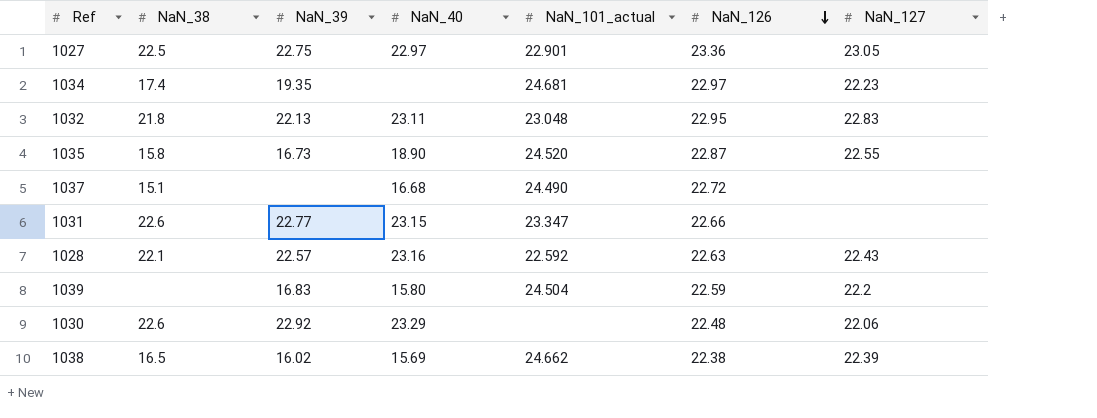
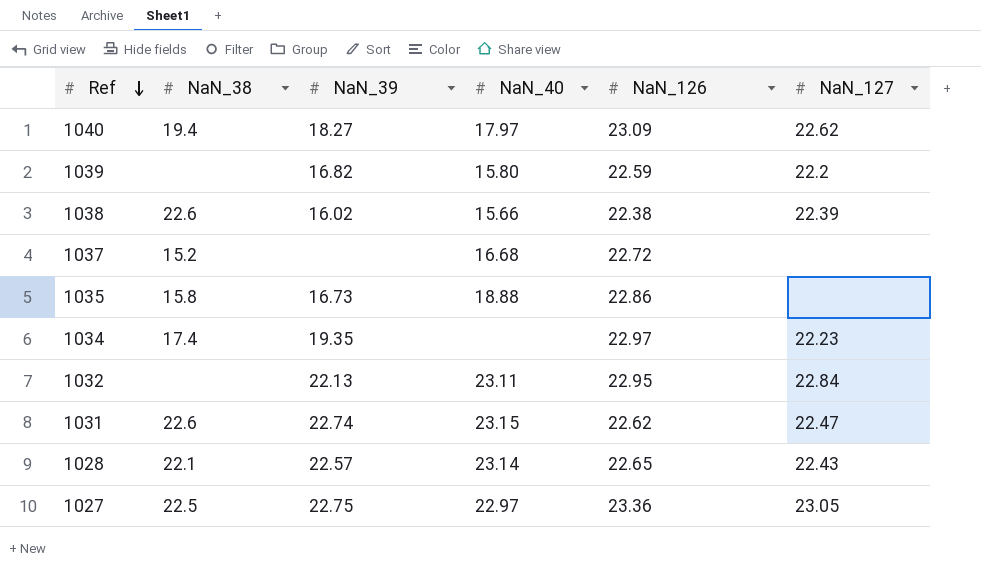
row order: NaN_126 descending -> Ref descending
column NaN_101_actual | position: 5 -> none
row 1030: 22.6 | 22.92 | 23.29 | none | 22.48 | 22.06 -> none
row 1040: none -> 19.4 | 18.27 | 17.97 | 23.09 | 22.62
1039 | NaN_39: 16.83 -> 16.82
1038 | NaN_38: 16.5 -> 22.6
1038 | NaN_40: 15.69 -> 15.66
1037 | NaN_38: 15.1 -> 15.2
1035 | NaN_40: 18.90 -> 18.88
1035 | NaN_126: 22.87 -> 22.86
1035 | NaN_127: 22.55 -> none
1032 | NaN_38: 21.8 -> none
1032 | NaN_127: 22.83 -> 22.84
1031 | NaN_39: 22.77 -> 22.74
1031 | NaN_126: 22.66 -> 22.62
1031 | NaN_127: none -> 22.47
1028 | NaN_40: 23.16 -> 23.14
1028 | NaN_126: 22.63 -> 22.65

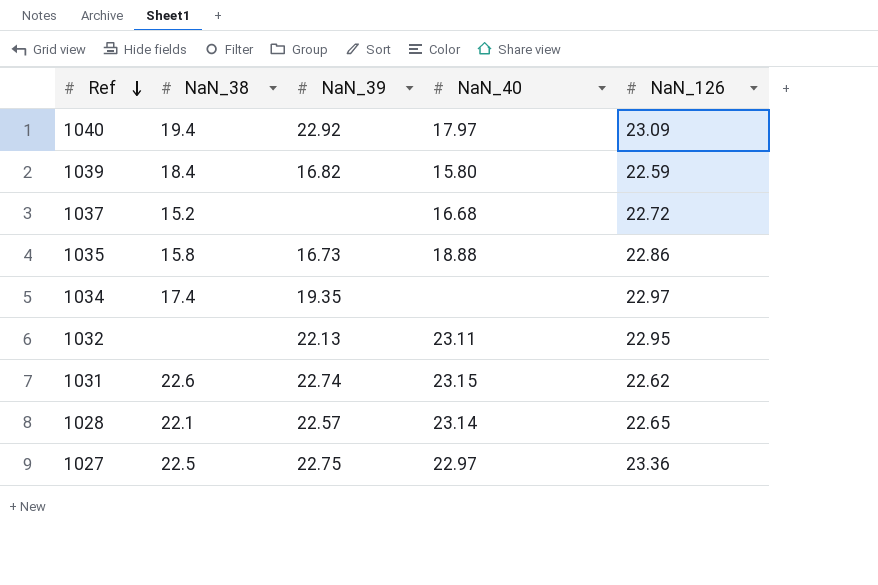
column NaN_127 | position: 6 -> none
row 1038: 22.6 | 16.02 | 15.66 | 22.38 | 22.39 -> none
1040 | NaN_39: 18.27 -> 22.92
1039 | NaN_38: none -> 18.4

